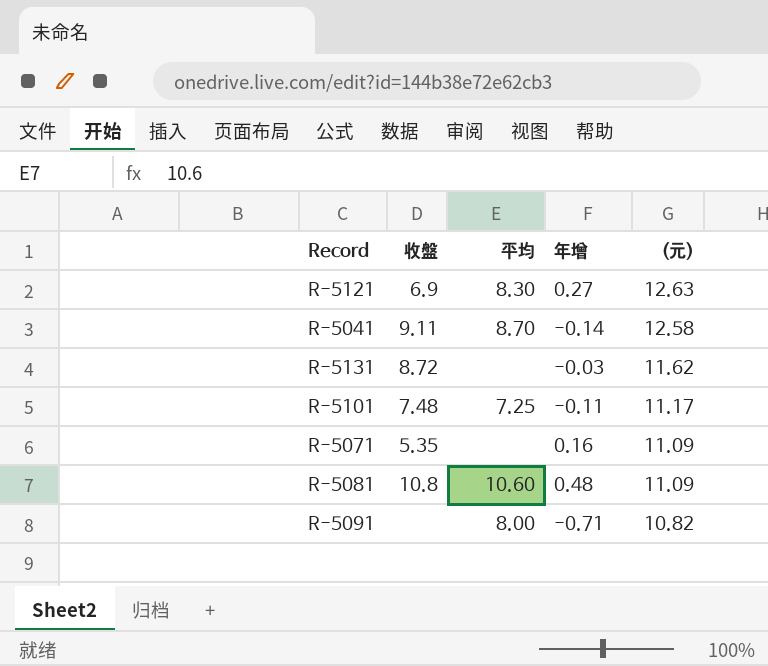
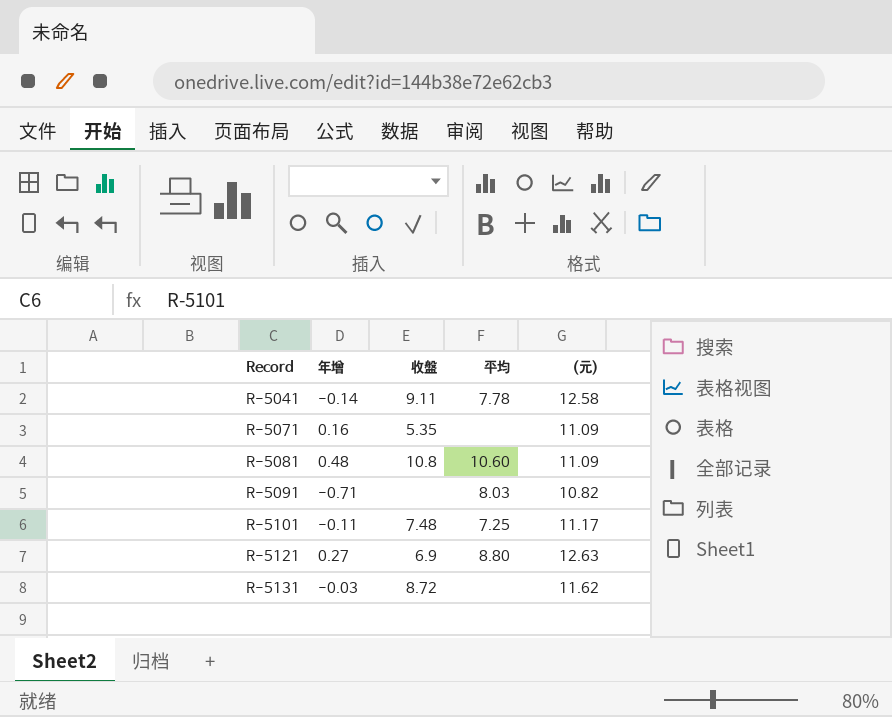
row order: (元) descending -> Record ascending
column 年增 | position: 4 -> 2
R-5041 | 平均: 8.70 -> 7.78
R-5091 | 平均: 8.00 -> 8.03
R-5121 | 平均: 8.30 -> 8.80

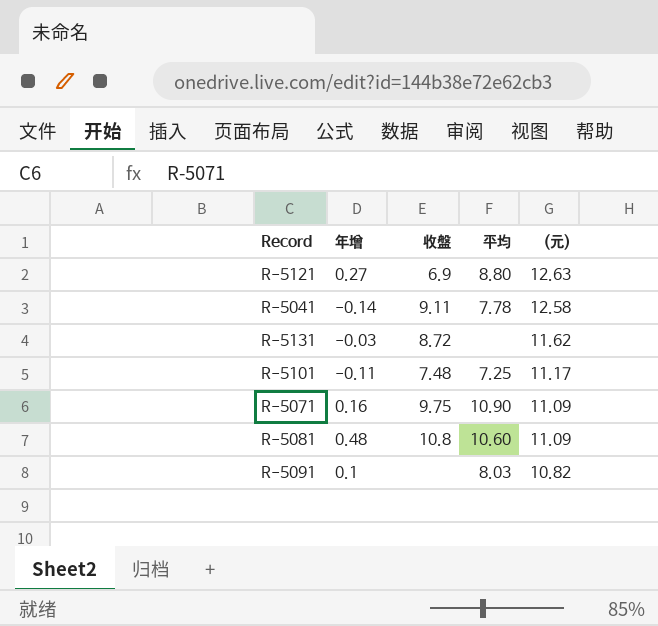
row order: Record ascending -> (元) descending
R-5071 | 收盤: 5.35 -> 9.75
R-5071 | 平均: none -> 10.90
R-5091 | 年增: -0.71 -> 0.1

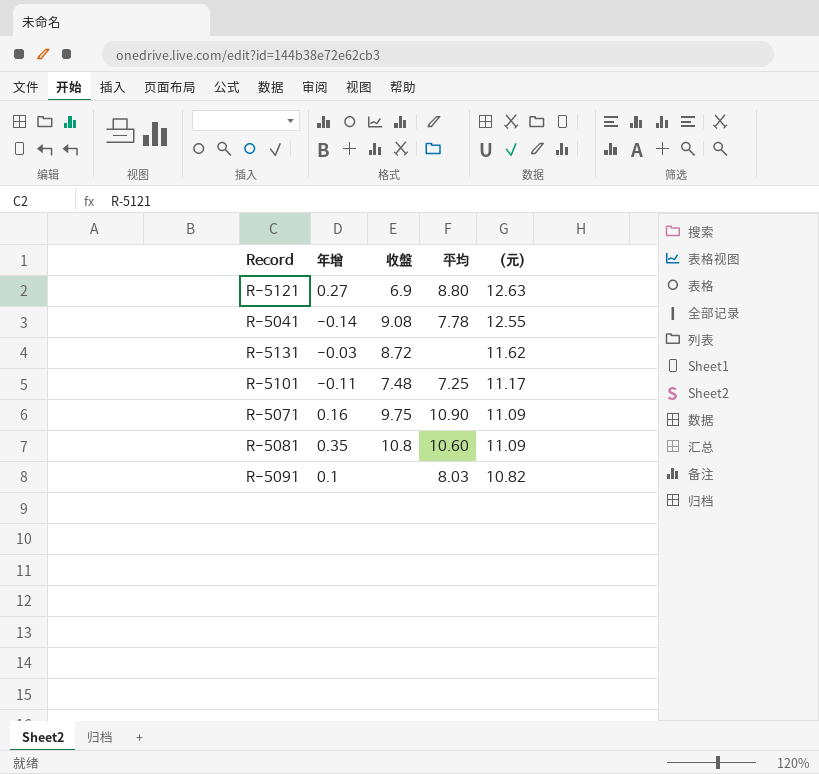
R-5041 | 收盤: 9.11 -> 9.08
R-5041 | (元): 12.58 -> 12.55
R-5081 | 年增: 0.48 -> 0.35

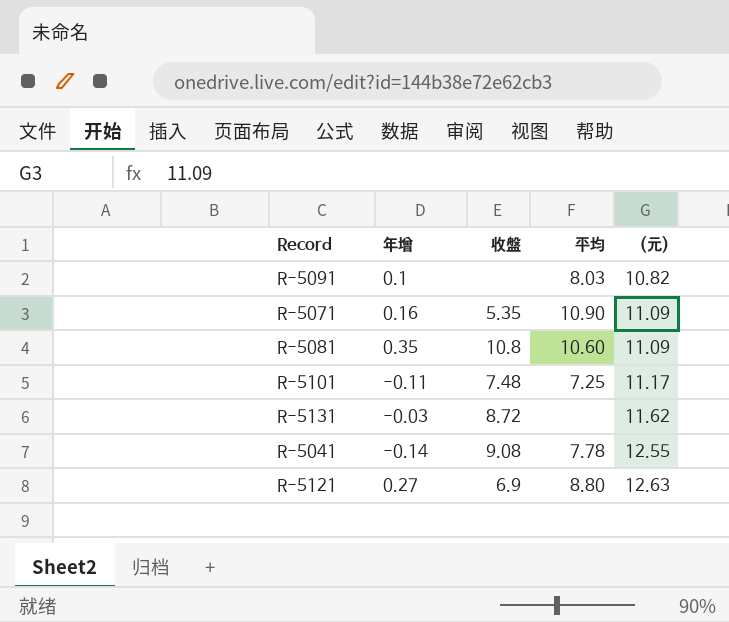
row order: (元) descending -> (元) ascending
R-5071 | 收盤: 9.75 -> 5.35

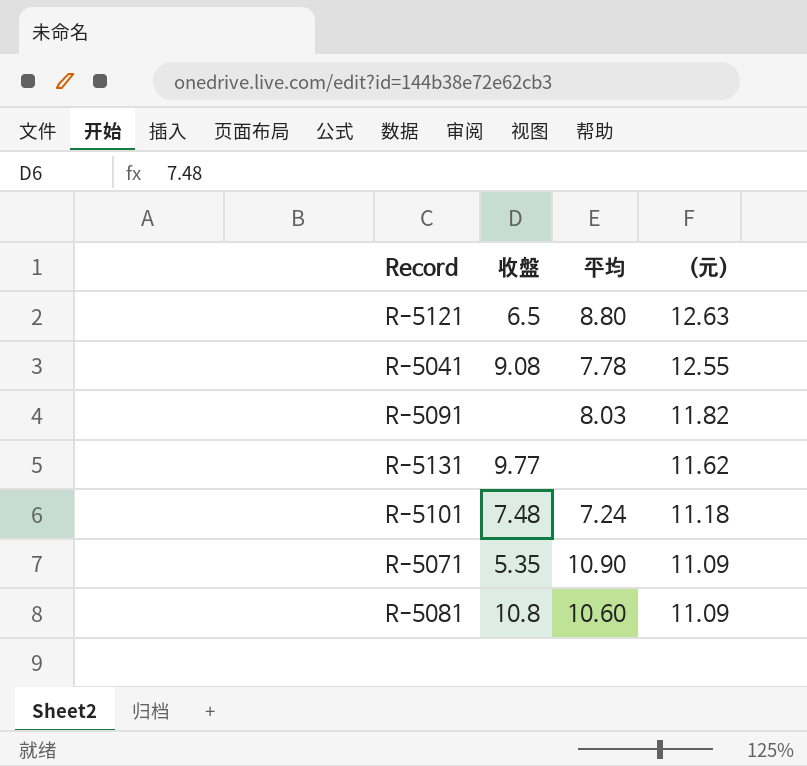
row order: (元) ascending -> (元) descending
column 年增 | position: 2 -> none
R-5121 | 收盤: 6.9 -> 6.5
R-5091 | (元): 10.82 -> 11.82
R-5131 | 收盤: 8.72 -> 9.77
R-5101 | 平均: 7.25 -> 7.24
R-5101 | (元): 11.17 -> 11.18

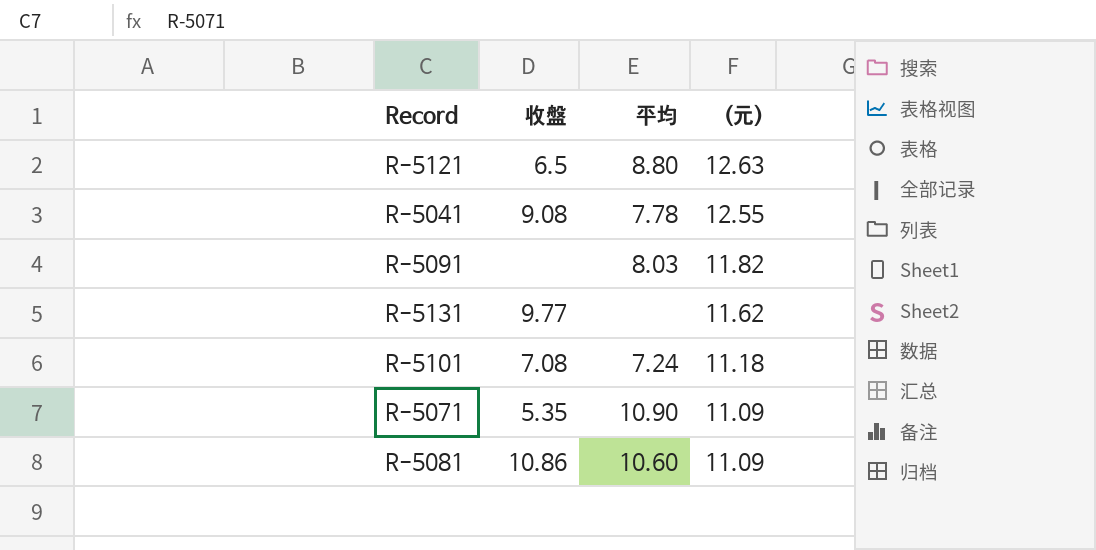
R-5101 | 收盤: 7.48 -> 7.08
R-5081 | 收盤: 10.8 -> 10.86

